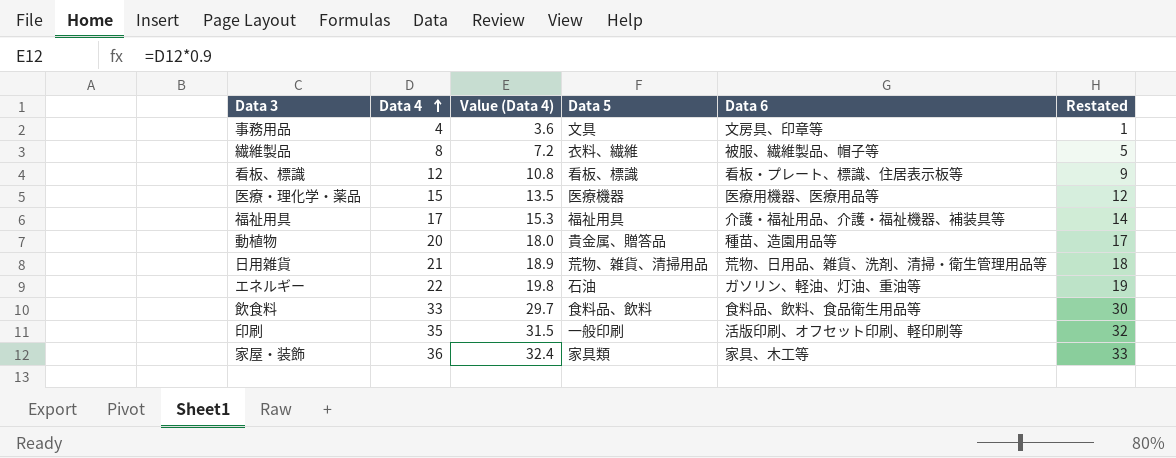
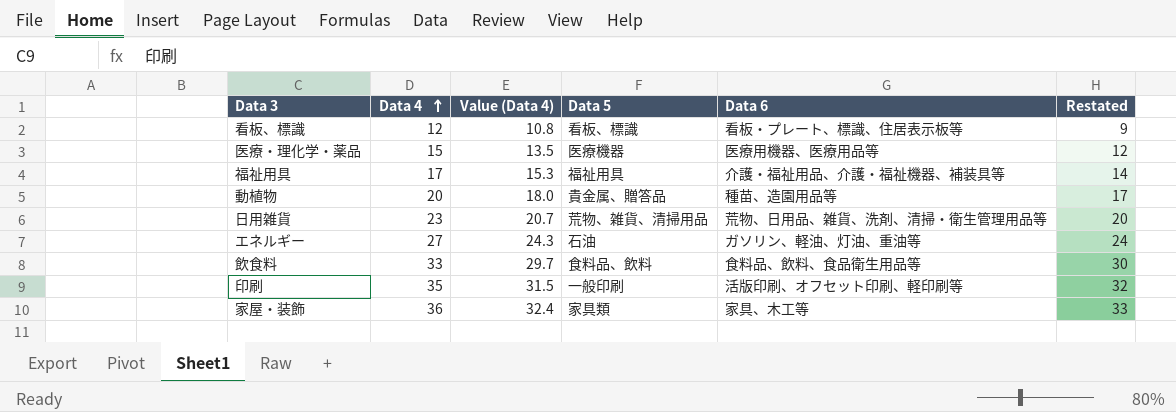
row 事務用品: 4 | 3.6 | 文具 | 文房具、印章等 | 1 -> none
row 繊維製品: 8 | 7.2 | 衣料、繊維 | 被服、繊維製品、帽子等 | 5 -> none
日用雑貨 | Data 4: 21 -> 23
日用雑貨 | Value (Data 4): 18.9 -> 20.7
日用雑貨 | Restated: 18 -> 20
エネルギー | Data 4: 22 -> 27
エネルギー | Value (Data 4): 19.8 -> 24.3
エネルギー | Restated: 19 -> 24

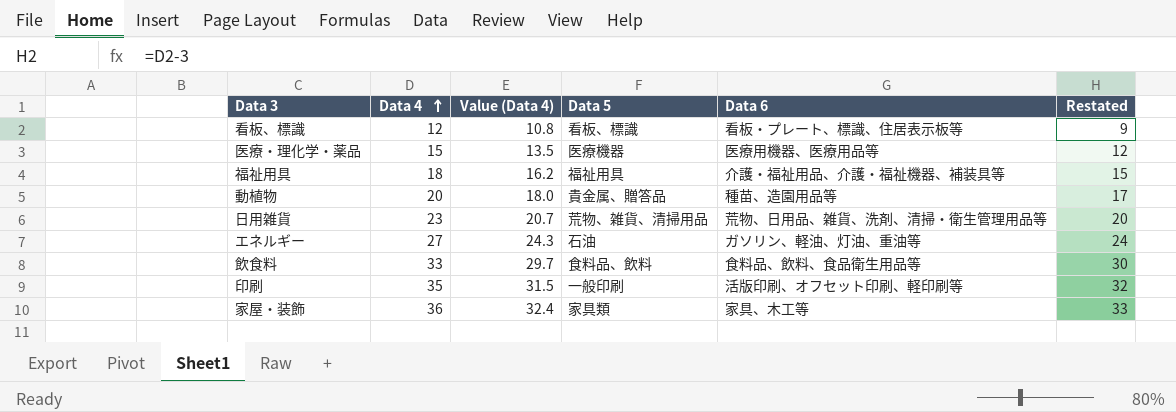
福祉用具 | Data 4: 17 -> 18
福祉用具 | Value (Data 4): 15.3 -> 16.2
福祉用具 | Restated: 14 -> 15

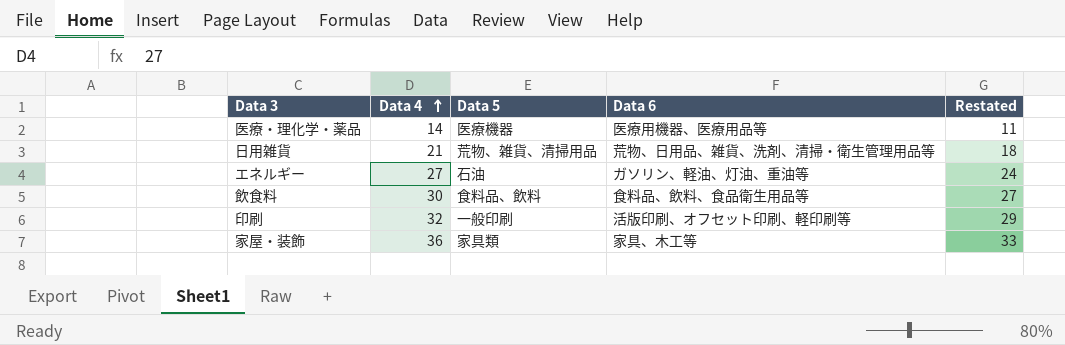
column Value (Data 4) | formula: [Data 4] * 0.9 -> none
row 看板、標識: 12 | 10.8 | 看板、標識 | 看板・プレート、標識、住居表示板等 | 9 -> none
row 福祉用具: 18 | 16.2 | 福祉用具 | 介護・福祉用品、介護・福祉機器、補装具等 | 15 -> none
row 動植物: 20 | 18.0 | 貴金属、贈答品 | 種苗、造園用品等 | 17 -> none
医療・理化学・薬品 | Data 4: 15 -> 14
医療・理化学・薬品 | Restated: 12 -> 11
日用雑貨 | Data 4: 23 -> 21
日用雑貨 | Restated: 20 -> 18
飲食料 | Data 4: 33 -> 30
飲食料 | Restated: 30 -> 27
印刷 | Data 4: 35 -> 32
印刷 | Restated: 32 -> 29

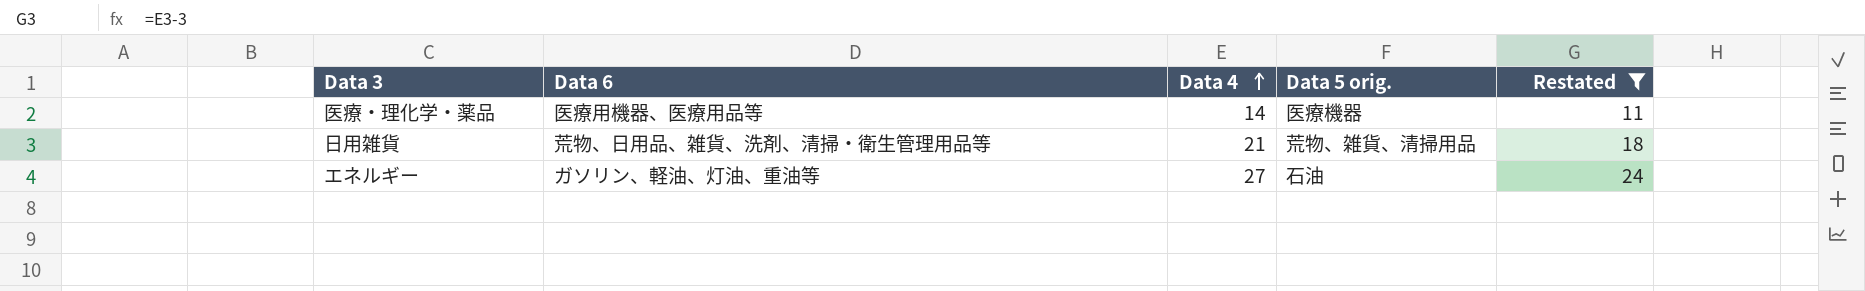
filter: none -> Restated <= 24
column Data 6 | position: 4 -> 2
column name: Data 5 -> Data 5 orig.

